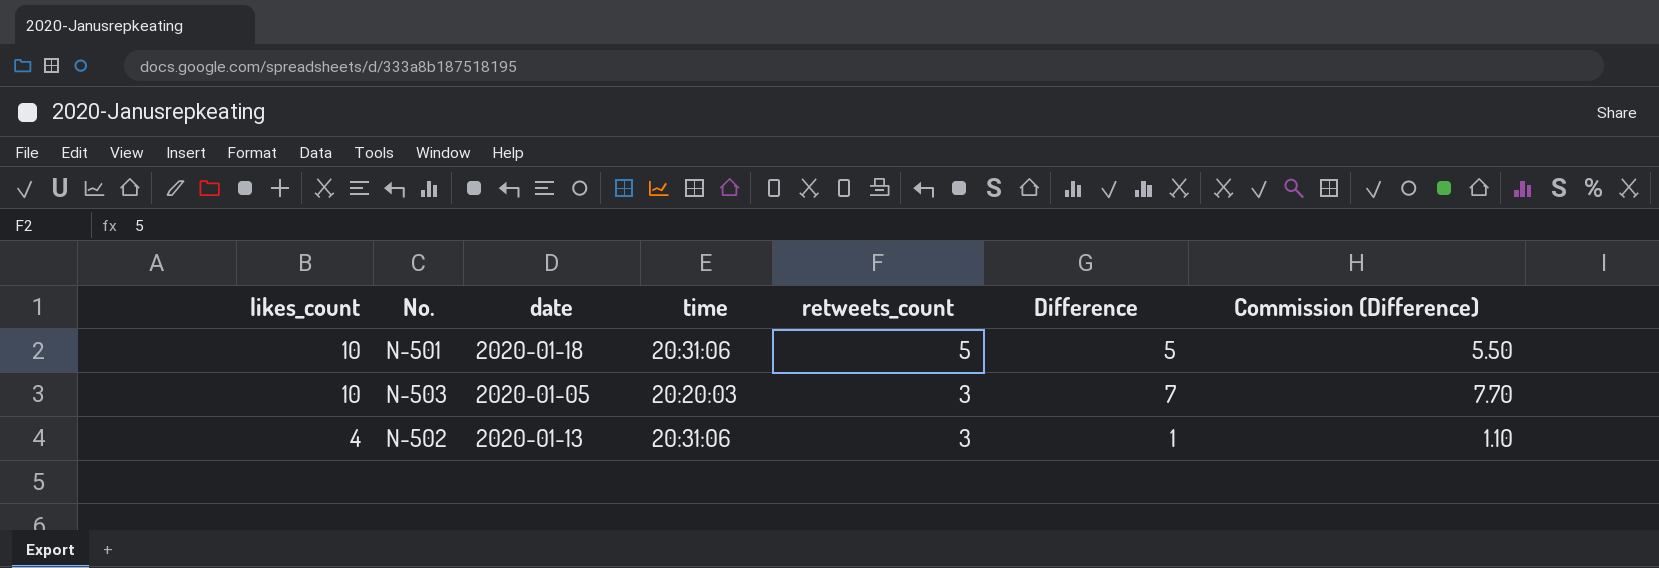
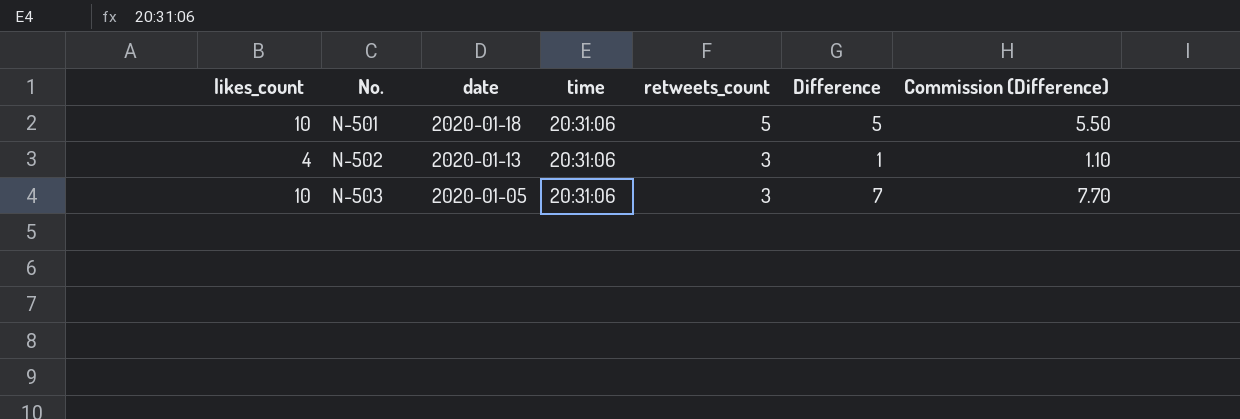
row order: likes_count descending -> No. ascending
N-503 | time: 20:20:03 -> 20:31:06

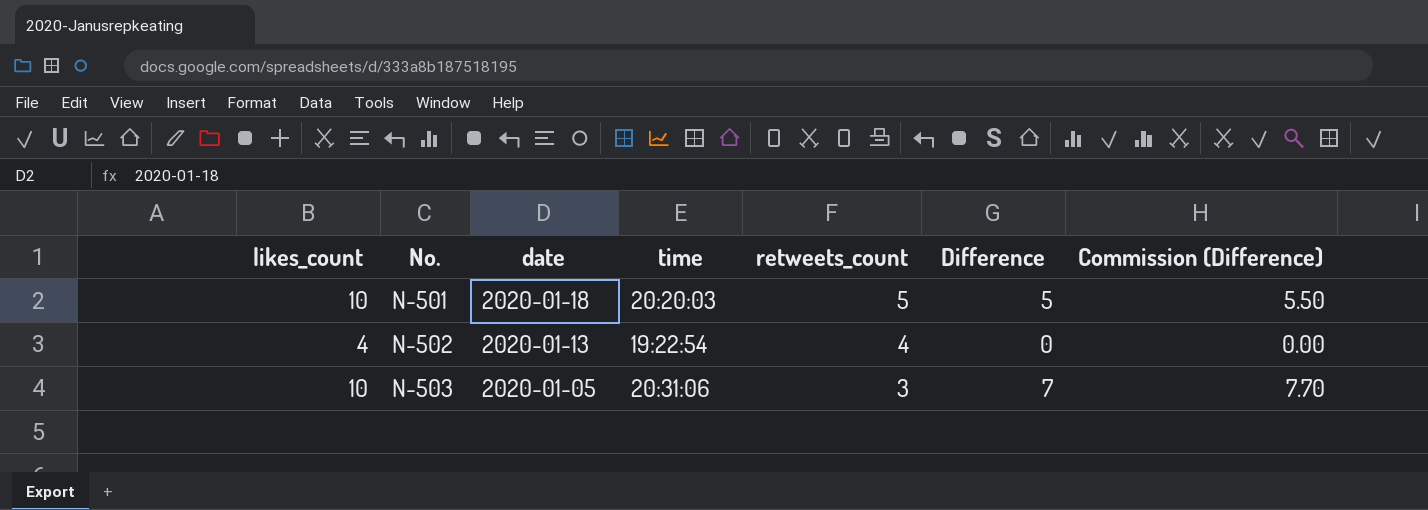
N-501 | time: 20:31:06 -> 20:20:03
N-502 | time: 20:31:06 -> 19:22:54
N-502 | retweets_count: 3 -> 4
N-502 | Difference: 1 -> 0
N-502 | Commission (Difference): 1.10 -> 0.00

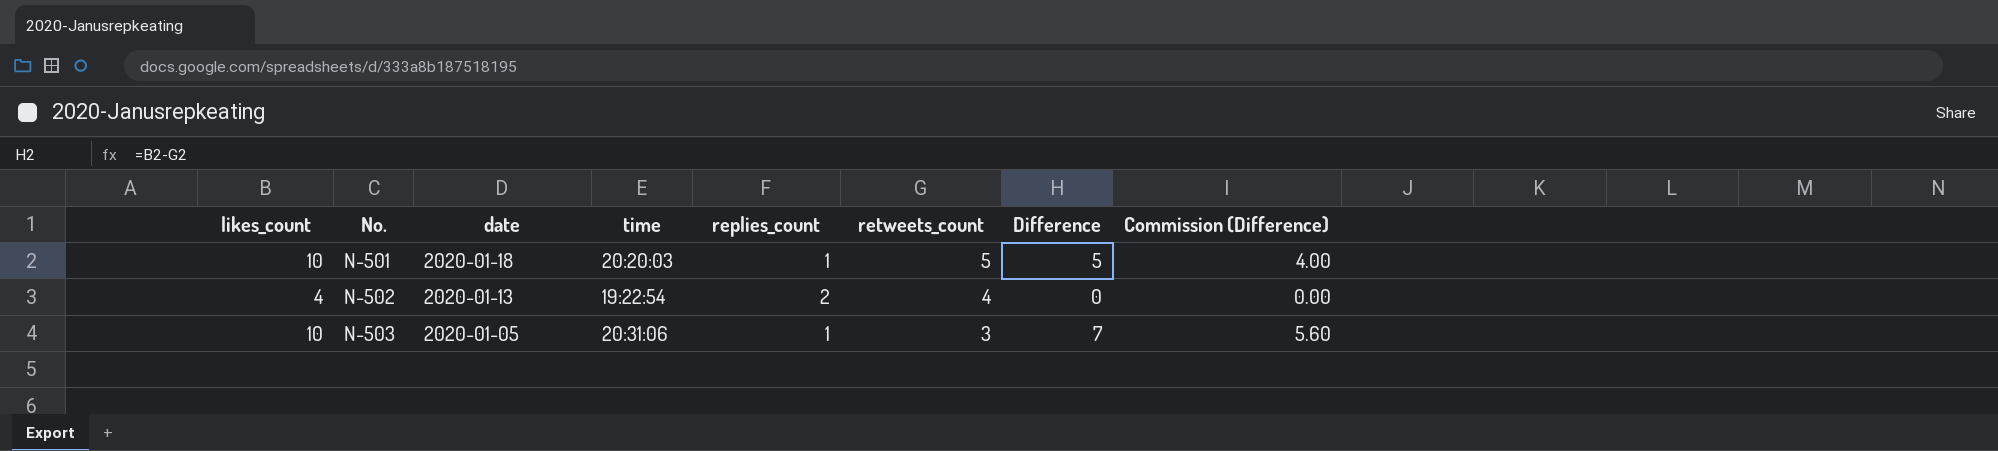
column replies_count | position: none -> 5
column Commission (Difference) | formula: [Difference] * 1.1 -> [Difference] * 0.8

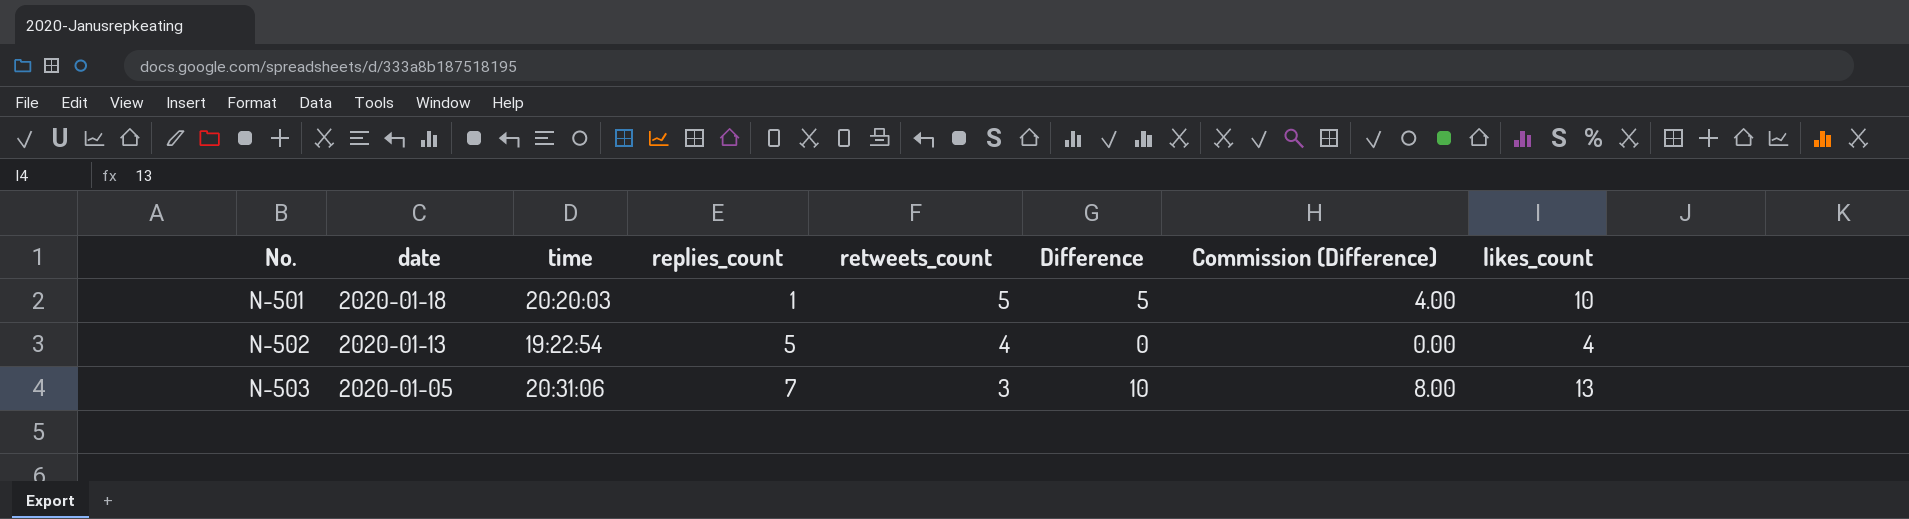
column likes_count | position: 1 -> 8
N-502 | replies_count: 2 -> 5
N-503 | replies_count: 1 -> 7
N-503 | Difference: 7 -> 10
N-503 | Commission (Difference): 5.60 -> 8.00
N-503 | likes_count: 10 -> 13

